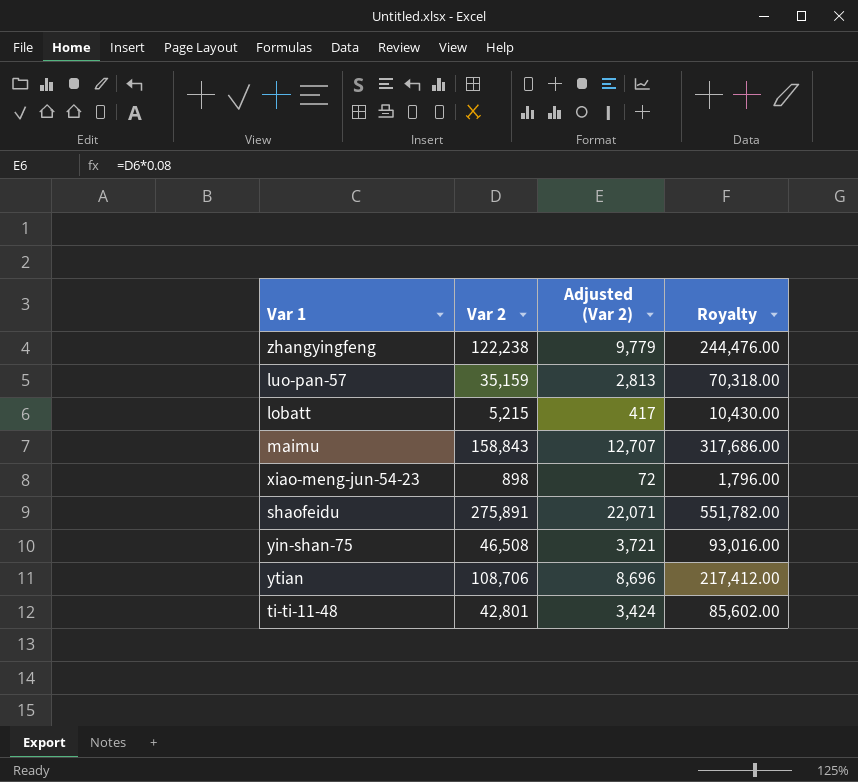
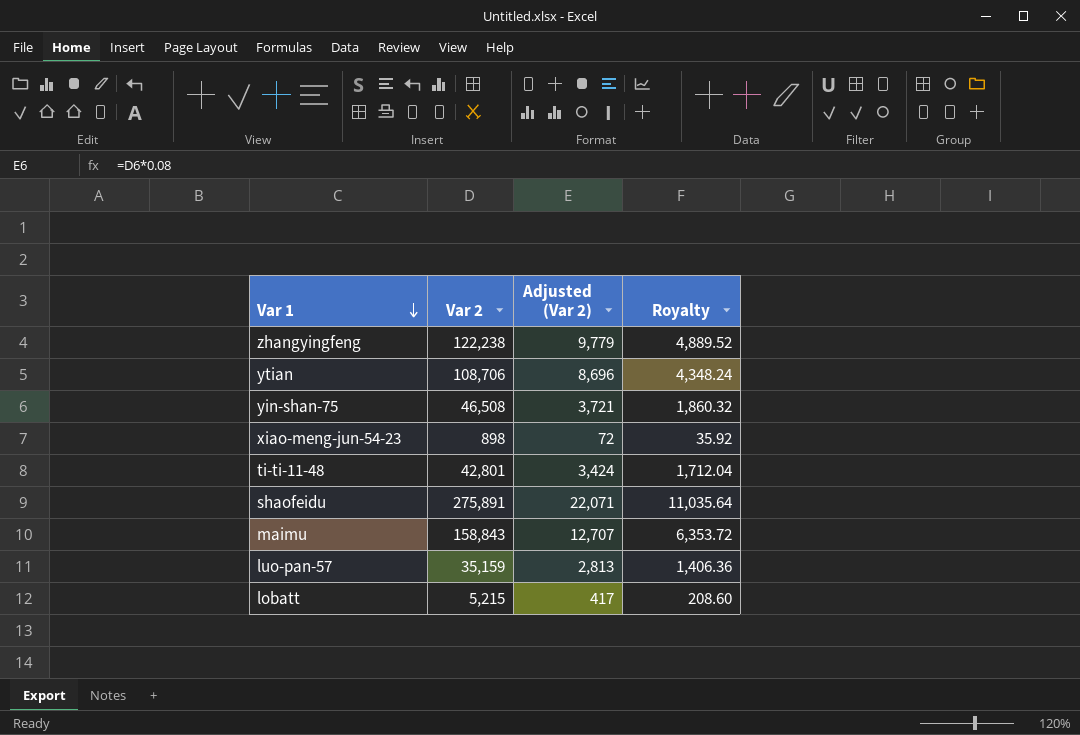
row order: none -> Var 1 descending
column Royalty | formula: [Var 2] * 2 -> [Var 2] * 0.04

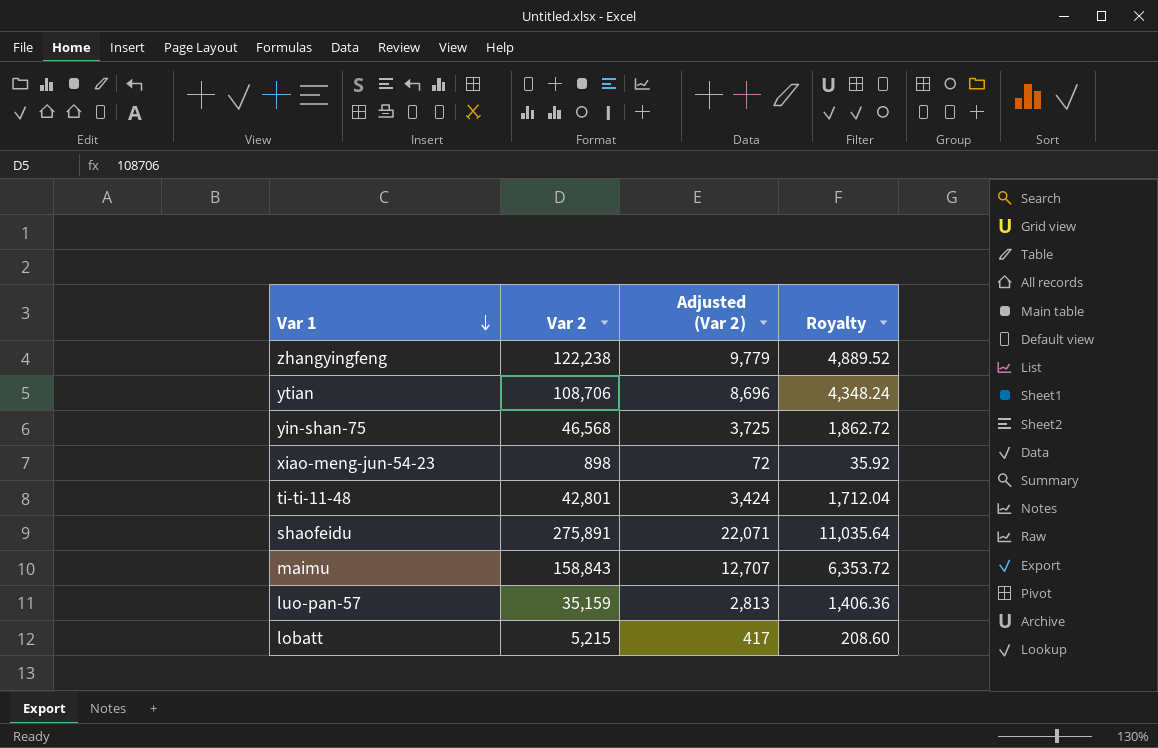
yin-shan-75 | Var 2: 46,508 -> 46,568
yin-shan-75 | Adjusted (Var 2): 3,721 -> 3,725
yin-shan-75 | Royalty: 1,860.32 -> 1,862.72

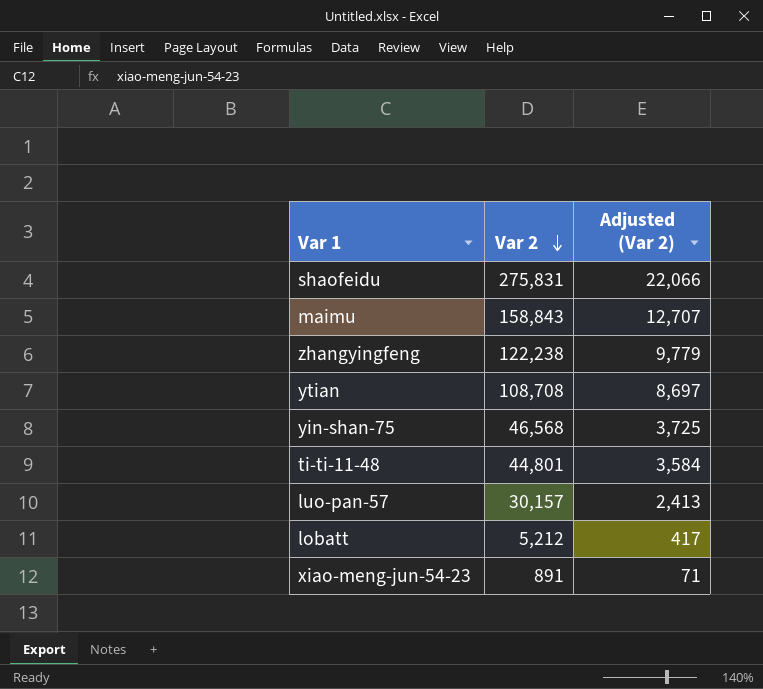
row order: Var 1 descending -> Var 2 descending
column Royalty | formula: [Var 2] * 0.04 -> none
shaofeidu | Var 2: 275,891 -> 275,831
shaofeidu | Adjusted (Var 2): 22,071 -> 22,066
ytian | Var 2: 108,706 -> 108,708
ytian | Adjusted (Var 2): 8,696 -> 8,697
ti-ti-11-48 | Var 2: 42,801 -> 44,801
ti-ti-11-48 | Adjusted (Var 2): 3,424 -> 3,584
luo-pan-57 | Var 2: 35,159 -> 30,157
luo-pan-57 | Adjusted (Var 2): 2,813 -> 2,413
lobatt | Var 2: 5,215 -> 5,212
xiao-meng-jun-54-23 | Var 2: 898 -> 891
xiao-meng-jun-54-23 | Adjusted (Var 2): 72 -> 71

